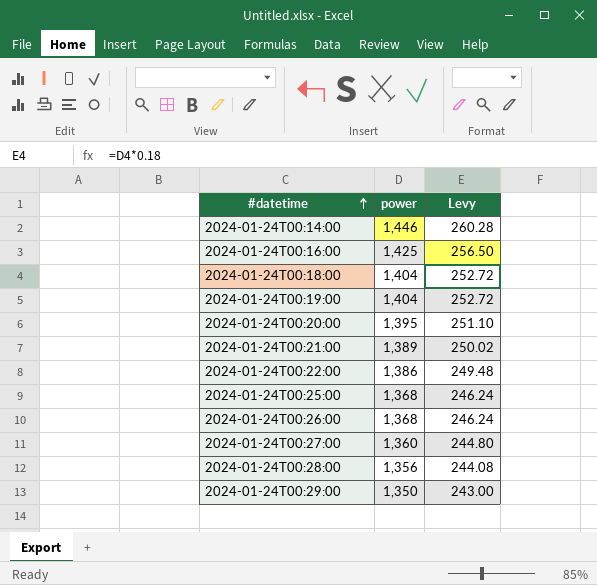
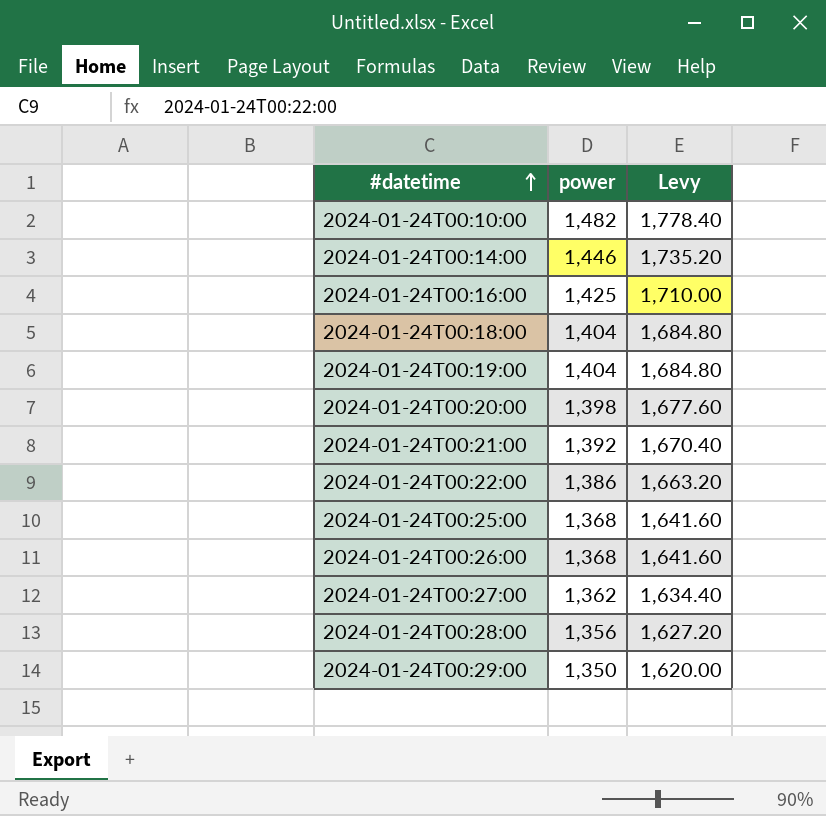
column Levy | formula: [power] * 0.18 -> [power] * 1.2
row 2024-01-24T00:10:00: none -> 1,482 | 1,778.40
2024-01-24T00:20:00 | power: 1,395 -> 1,398
2024-01-24T00:21:00 | power: 1,389 -> 1,392
2024-01-24T00:27:00 | power: 1,360 -> 1,362

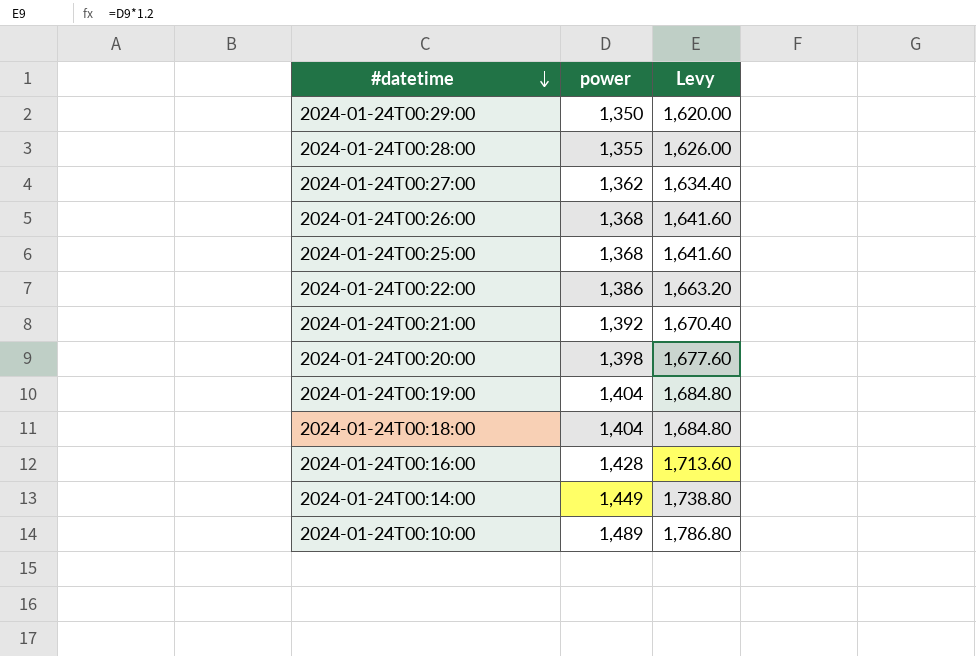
row order: #datetime ascending -> #datetime descending
2024-01-24T00:28:00 | power: 1,356 -> 1,355
2024-01-24T00:28:00 | Levy: 1,627.20 -> 1,626.00
2024-01-24T00:16:00 | power: 1,425 -> 1,428
2024-01-24T00:16:00 | Levy: 1,710.00 -> 1,713.60
2024-01-24T00:14:00 | power: 1,446 -> 1,449
2024-01-24T00:14:00 | Levy: 1,735.20 -> 1,738.80
2024-01-24T00:10:00 | power: 1,482 -> 1,489
2024-01-24T00:10:00 | Levy: 1,778.40 -> 1,786.80

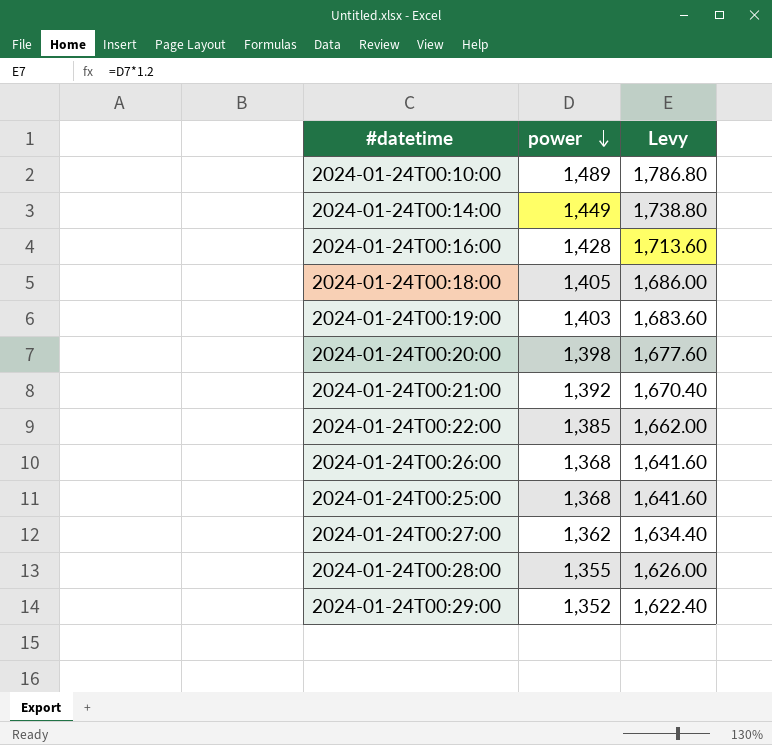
row order: #datetime descending -> power descending
2024-01-24T00:18:00 | power: 1,404 -> 1,405
2024-01-24T00:18:00 | Levy: 1,684.80 -> 1,686.00
2024-01-24T00:19:00 | power: 1,404 -> 1,403
2024-01-24T00:19:00 | Levy: 1,684.80 -> 1,683.60
2024-01-24T00:22:00 | power: 1,386 -> 1,385
2024-01-24T00:22:00 | Levy: 1,663.20 -> 1,662.00
2024-01-24T00:29:00 | power: 1,350 -> 1,352
2024-01-24T00:29:00 | Levy: 1,620.00 -> 1,622.40

